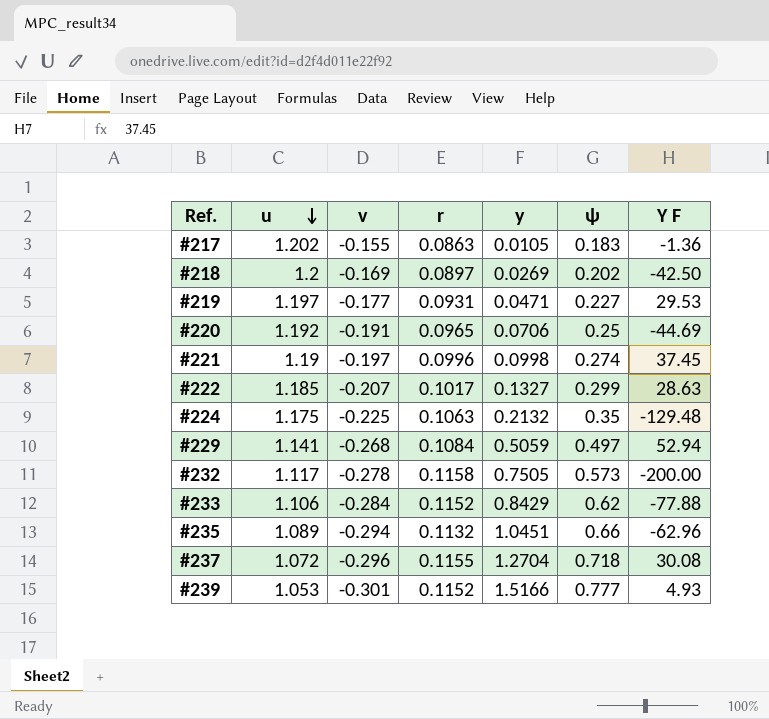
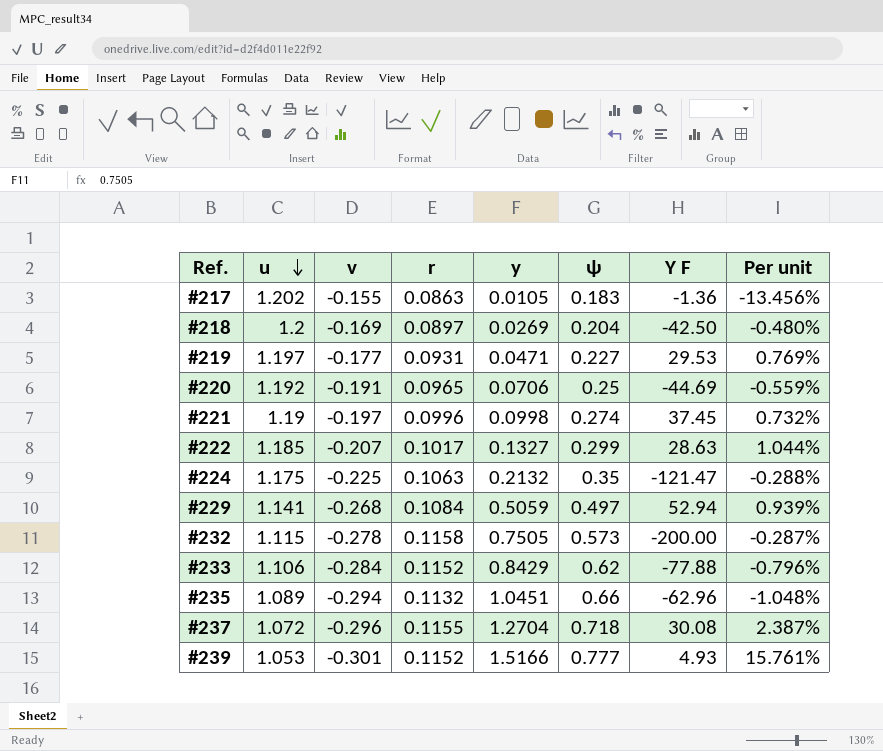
column Per unit | formula: none -> [ψ] / [Y F]
#218 | ψ: 0.202 -> 0.204
#224 | Y F: -129.48 -> -121.47
#232 | u: 1.117 -> 1.115

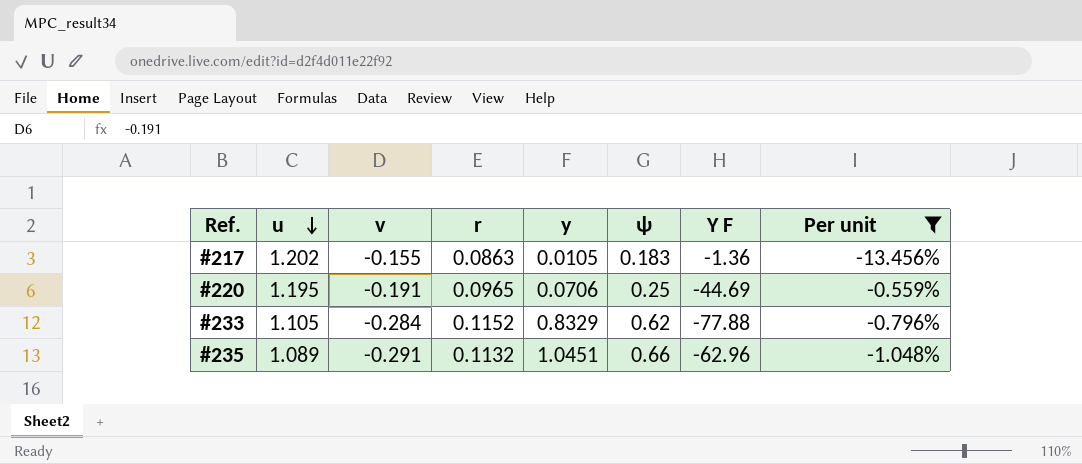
filter: none -> Per unit <= -0.559%
#220 | u: 1.192 -> 1.195
#233 | u: 1.106 -> 1.105
#233 | y: 0.8429 -> 0.8329
#235 | v: -0.294 -> -0.291

